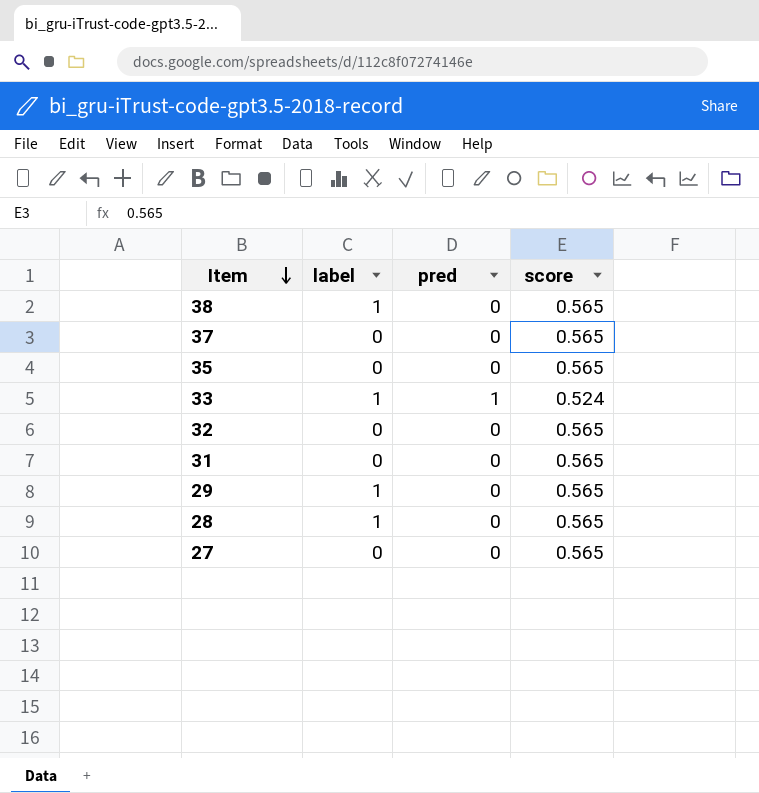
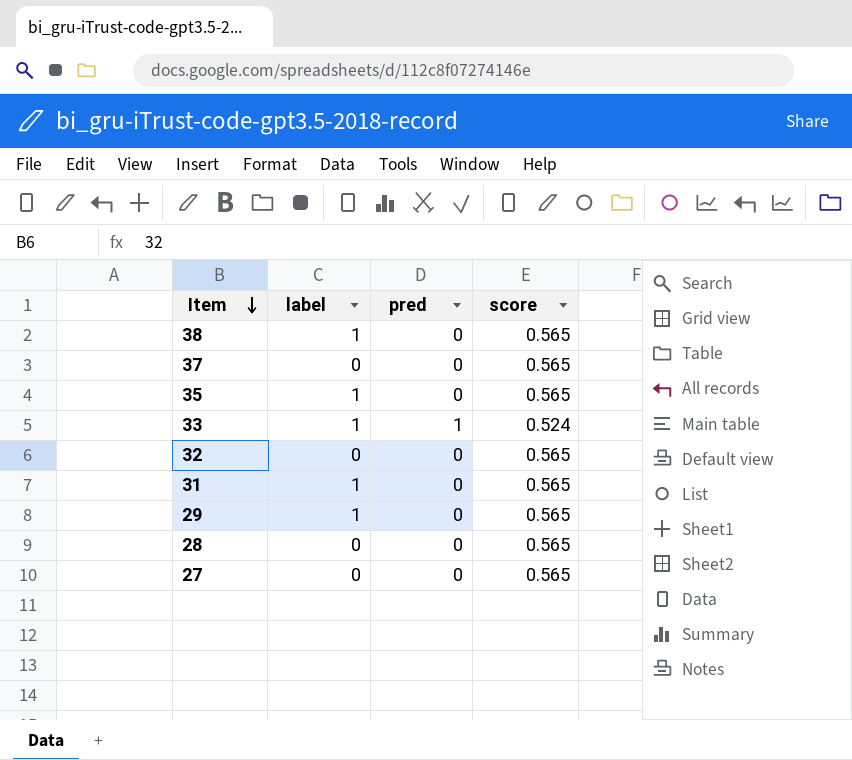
35 | label: 0 -> 1
31 | label: 0 -> 1
28 | label: 1 -> 0

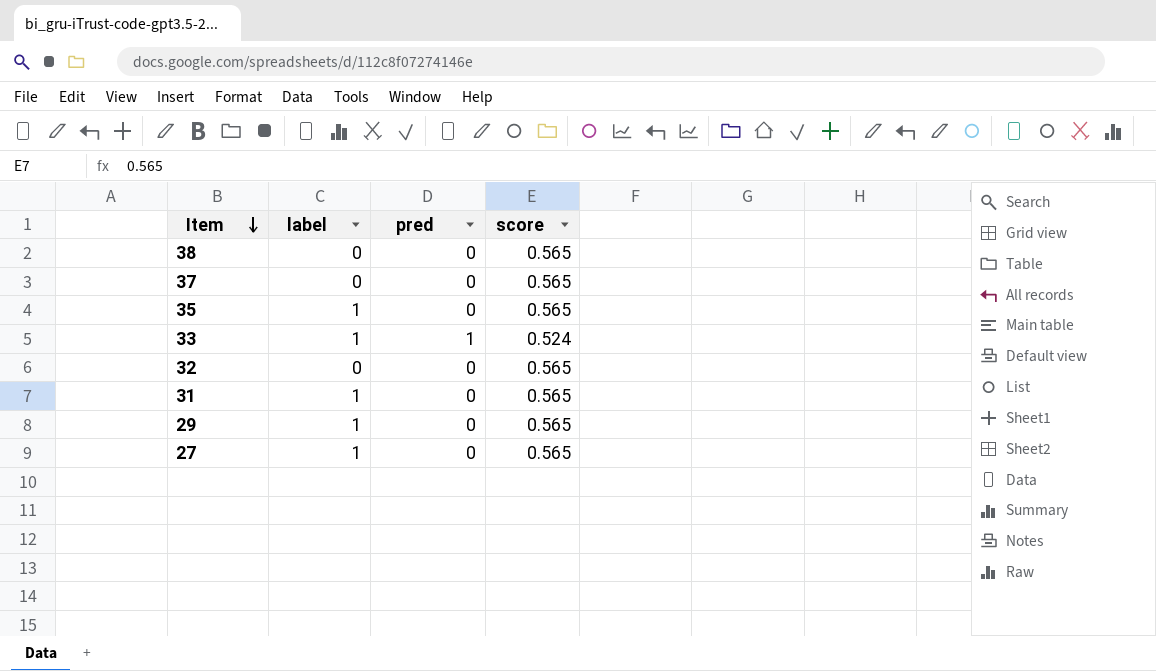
row 28: 0 | 0 | 0.565 -> none
38 | label: 1 -> 0
27 | label: 0 -> 1

